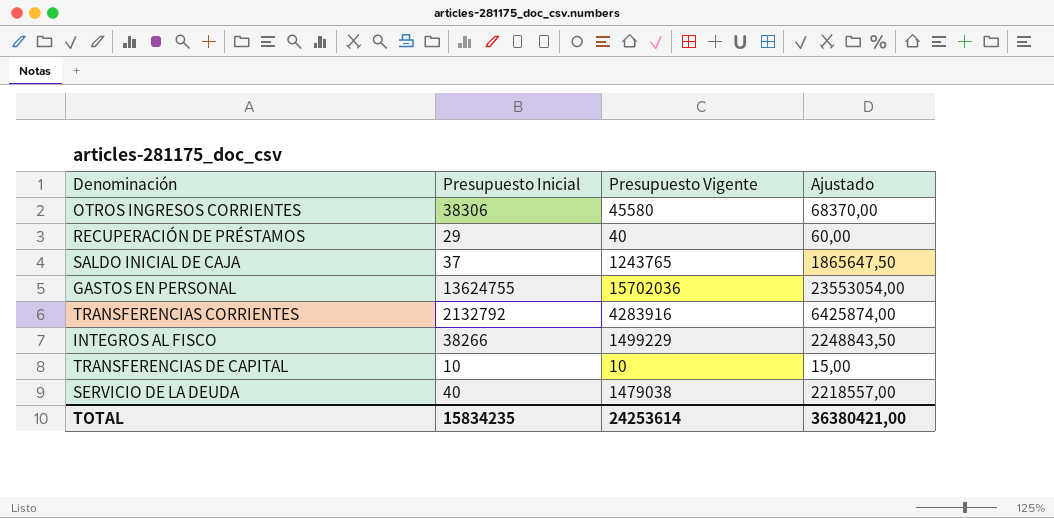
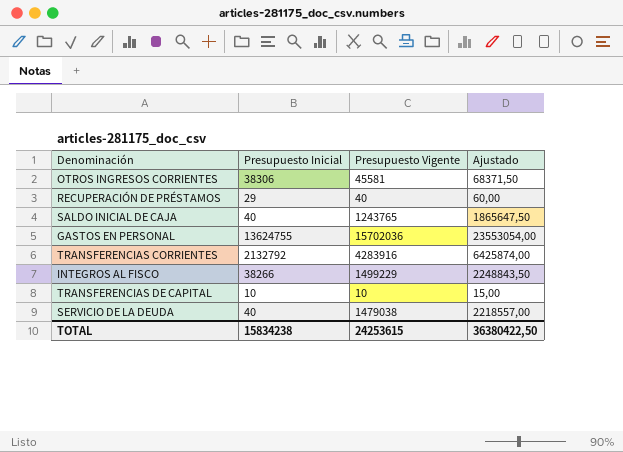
OTROS INGRESOS CORRIENTES | Presupuesto Vigente: 45580 -> 45581
OTROS INGRESOS CORRIENTES | Ajustado: 68370,00 -> 68371,50
SALDO INICIAL DE CAJA | Presupuesto Inicial: 37 -> 40
TOTAL | Presupuesto Inicial: 15834235 -> 15834238
TOTAL | Presupuesto Vigente: 24253614 -> 24253615
TOTAL | Ajustado: 36380421,00 -> 36380422,50

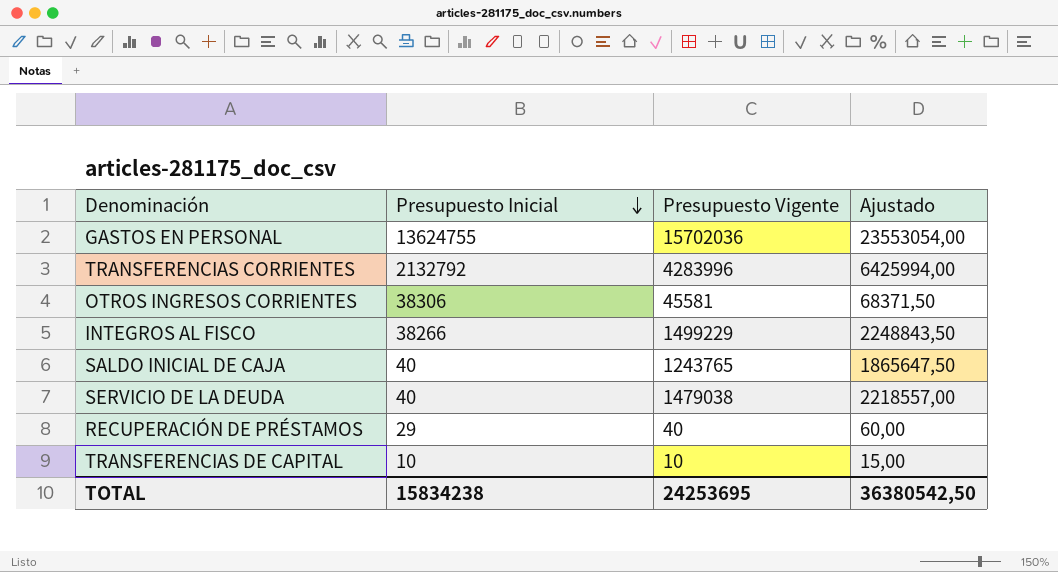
row order: none -> Presupuesto Inicial descending
TRANSFERENCIAS CORRIENTES | Presupuesto Vigente: 4283916 -> 4283996
TRANSFERENCIAS CORRIENTES | Ajustado: 6425874,00 -> 6425994,00
TOTAL | Presupuesto Vigente: 24253615 -> 24253695
TOTAL | Ajustado: 36380422,50 -> 36380542,50

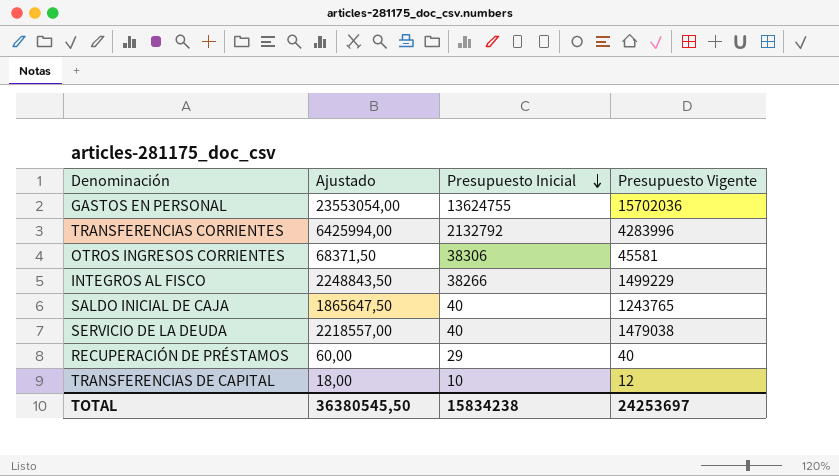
column Ajustado | position: 4 -> 2
TRANSFERENCIAS DE CAPITAL | Ajustado: 15,00 -> 18,00
TRANSFERENCIAS DE CAPITAL | Presupuesto Vigente: 10 -> 12
TOTAL | Ajustado: 36380542,50 -> 36380545,50
TOTAL | Presupuesto Vigente: 24253695 -> 24253697

